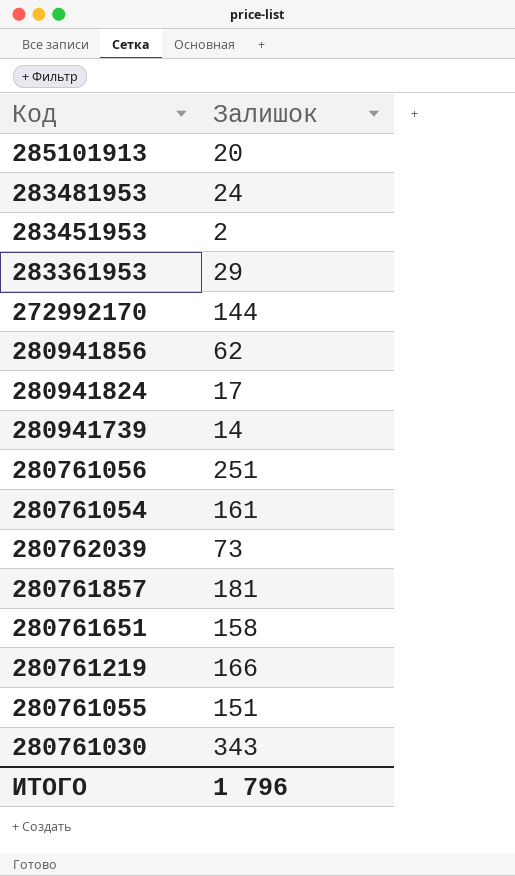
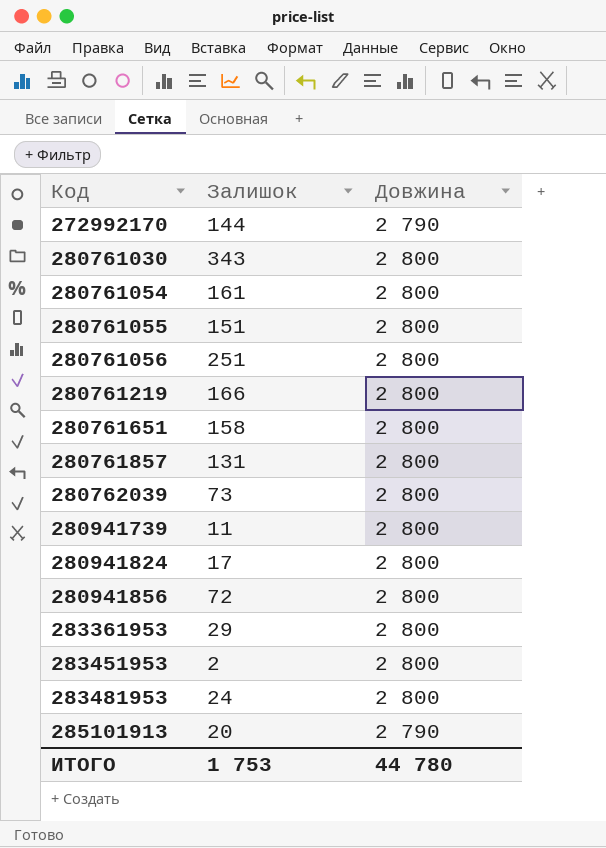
row order: none -> Код ascending
column Довжина | position: none -> 3
280761857 | Залишок: 181 -> 131
280941739 | Залишок: 14 -> 11
280941856 | Залишок: 62 -> 72
ИТОГО | Залишок: 1 796 -> 1 753

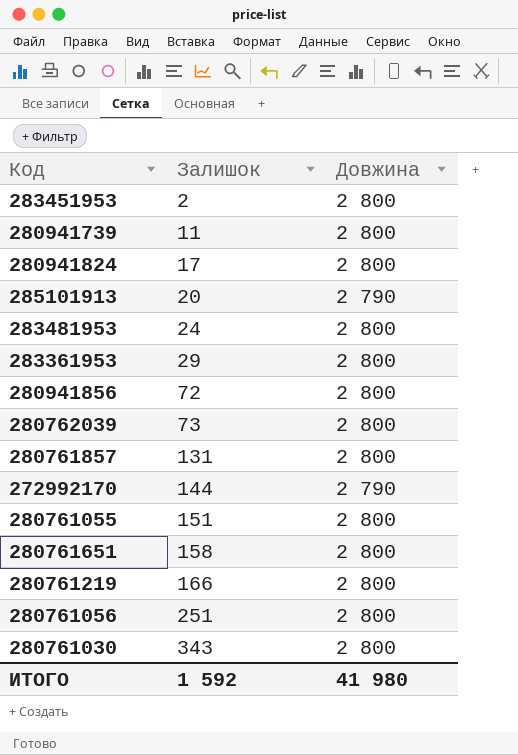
row order: Код ascending -> Залишок ascending
row 280761054: 161 | 2 800 -> none
ИТОГО | Залишок: 1 753 -> 1 592
ИТОГО | Довжина: 44 780 -> 41 980

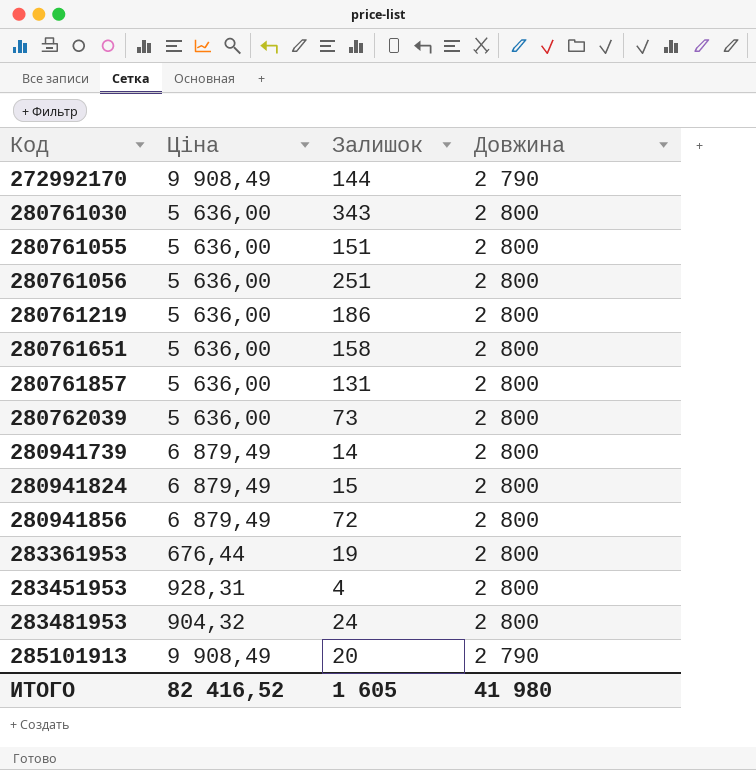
row order: Залишок ascending -> Код ascending
column Ціна | position: none -> 2
280761219 | Залишок: 166 -> 186
280941739 | Залишок: 11 -> 14
280941824 | Залишок: 17 -> 15
283361953 | Залишок: 29 -> 19
283451953 | Залишок: 2 -> 4
ИТОГО | Залишок: 1 592 -> 1 605

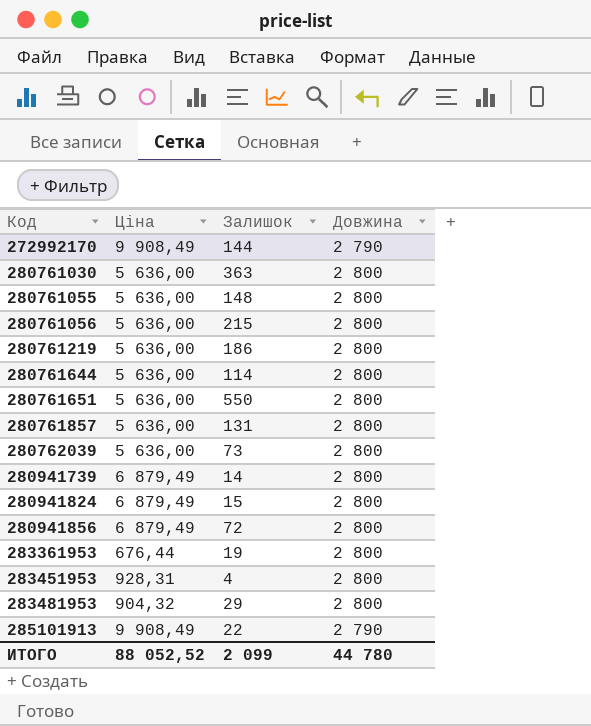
280761030 | Залишок: 343 -> 363
280761055 | Залишок: 151 -> 148
280761056 | Залишок: 251 -> 215
row 280761644: none -> 5 636,00 | 114 | 2 800
280761651 | Залишок: 158 -> 550
283481953 | Залишок: 24 -> 29
285101913 | Залишок: 20 -> 22
ИТОГО | Ціна: 82 416,52 -> 88 052,52
ИТОГО | Залишок: 1 605 -> 2 099
ИТОГО | Довжина: 41 980 -> 44 780

